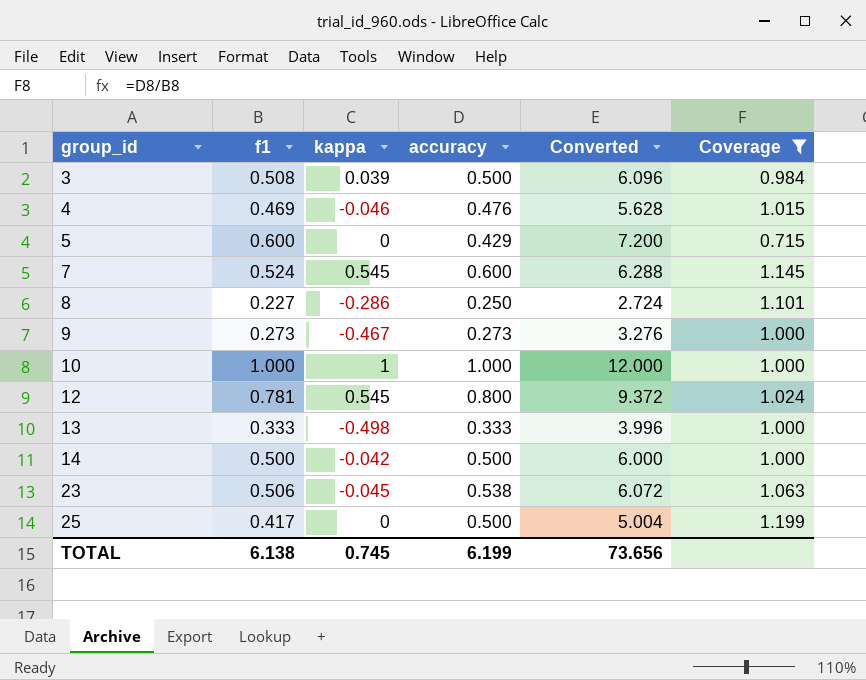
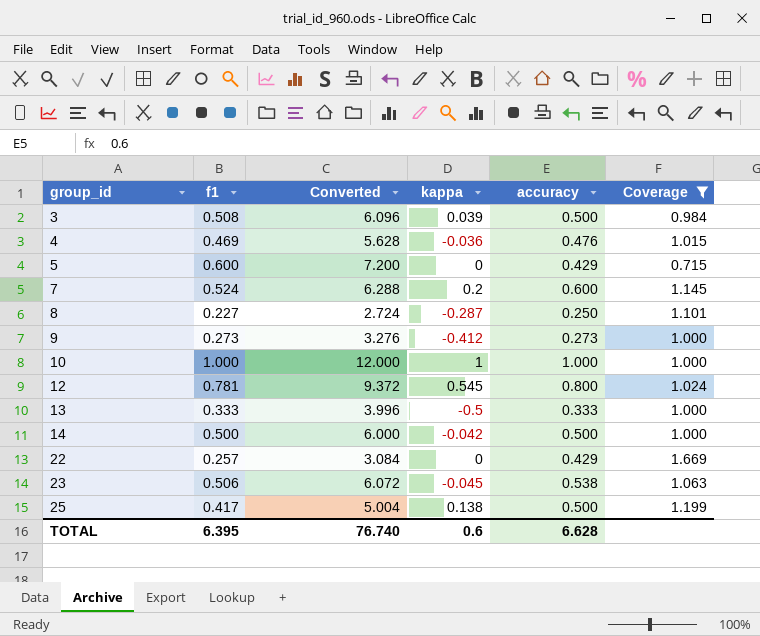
column Converted | position: 5 -> 3
4 | kappa: -0.046 -> -0.036
7 | kappa: 0.545 -> 0.2
8 | kappa: -0.286 -> -0.287
9 | kappa: -0.467 -> -0.412
13 | kappa: -0.498 -> -0.5
row 22: none -> 0.257 | 3.084 | 0 | 0.429 | 1.669
25 | kappa: 0 -> 0.138
TOTAL | f1: 6.138 -> 6.395
TOTAL | Converted: 73.656 -> 76.740
TOTAL | kappa: 0.745 -> 0.6
TOTAL | accuracy: 6.199 -> 6.628

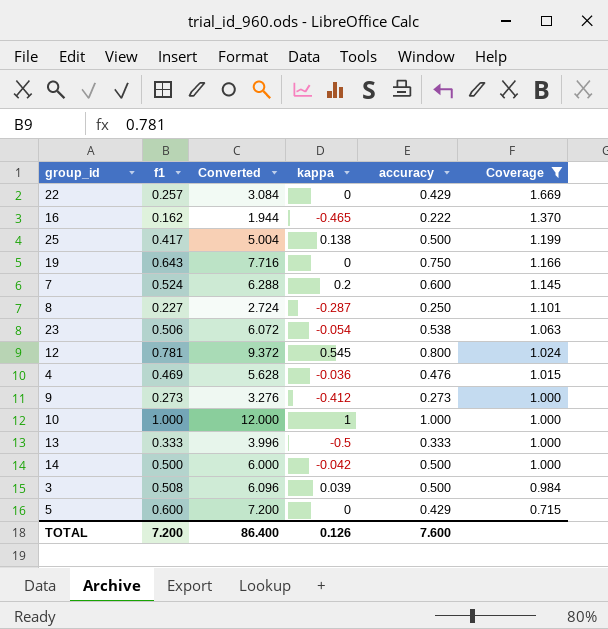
row order: group_id ascending -> Coverage descending
row 16: none -> 0.162 | 1.944 | -0.465 | 0.222 | 1.370
row 19: none -> 0.643 | 7.716 | 0 | 0.750 | 1.166
23 | kappa: -0.045 -> -0.054
TOTAL | f1: 6.395 -> 7.200
TOTAL | Converted: 76.740 -> 86.400
TOTAL | kappa: 0.6 -> 0.126
TOTAL | accuracy: 6.628 -> 7.600

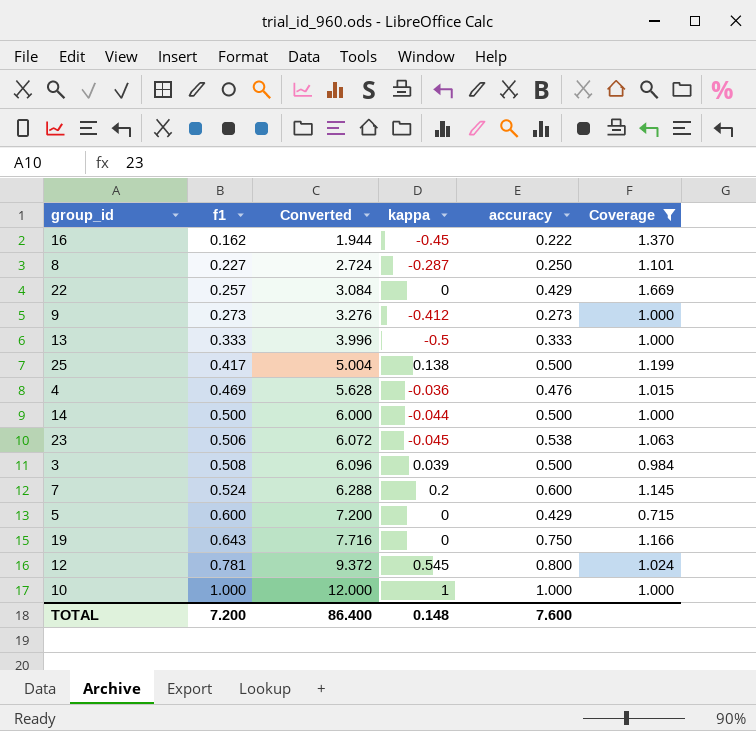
row order: Coverage descending -> f1 ascending
16 | kappa: -0.465 -> -0.45
14 | kappa: -0.042 -> -0.044
23 | kappa: -0.054 -> -0.045
TOTAL | kappa: 0.126 -> 0.148

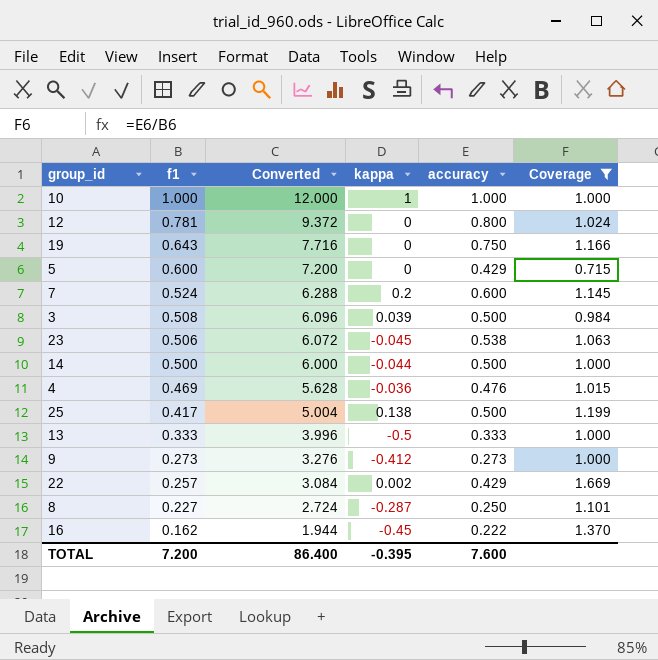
row order: f1 ascending -> f1 descending
12 | kappa: 0.545 -> 0
22 | kappa: 0 -> 0.002
TOTAL | kappa: 0.148 -> -0.395

